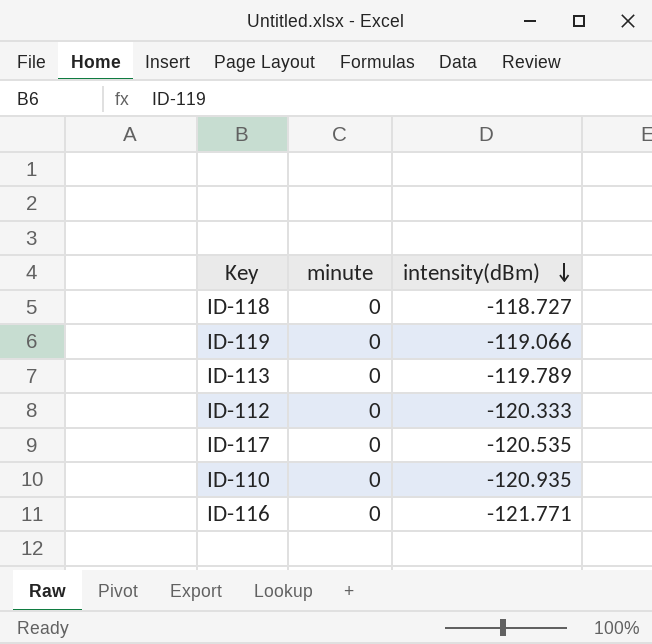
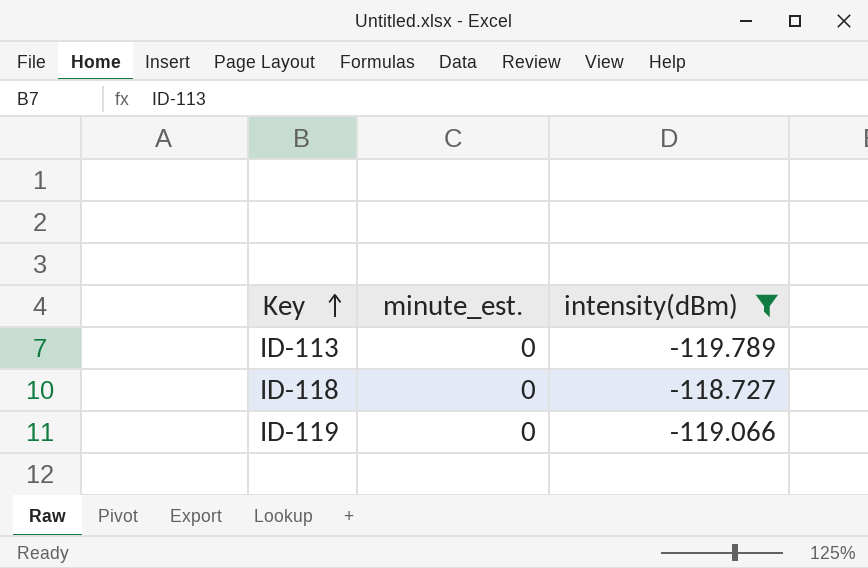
filter: none -> intensity(dBm) >= -119.789
row order: intensity(dBm) descending -> Key ascending
column name: minute -> minute_est.

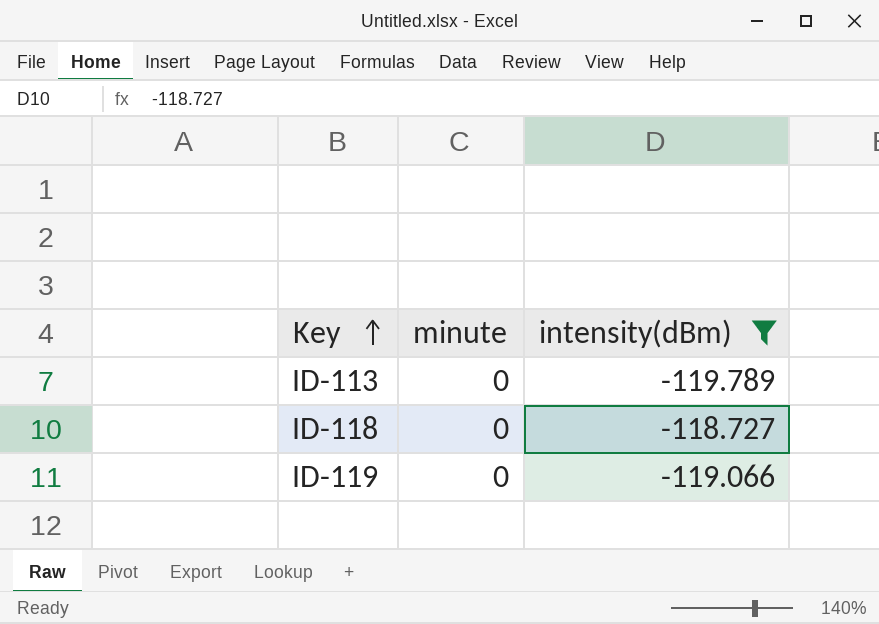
column name: minute_est. -> minute

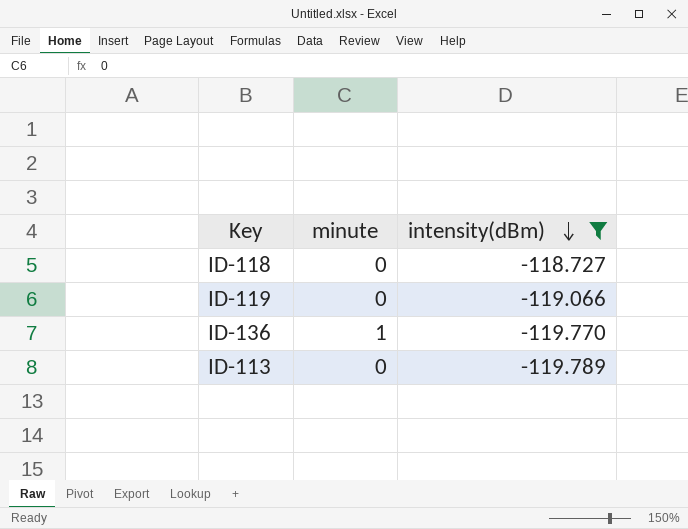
row order: Key ascending -> intensity(dBm) descending
row ID-136: none -> 1 | -119.770

